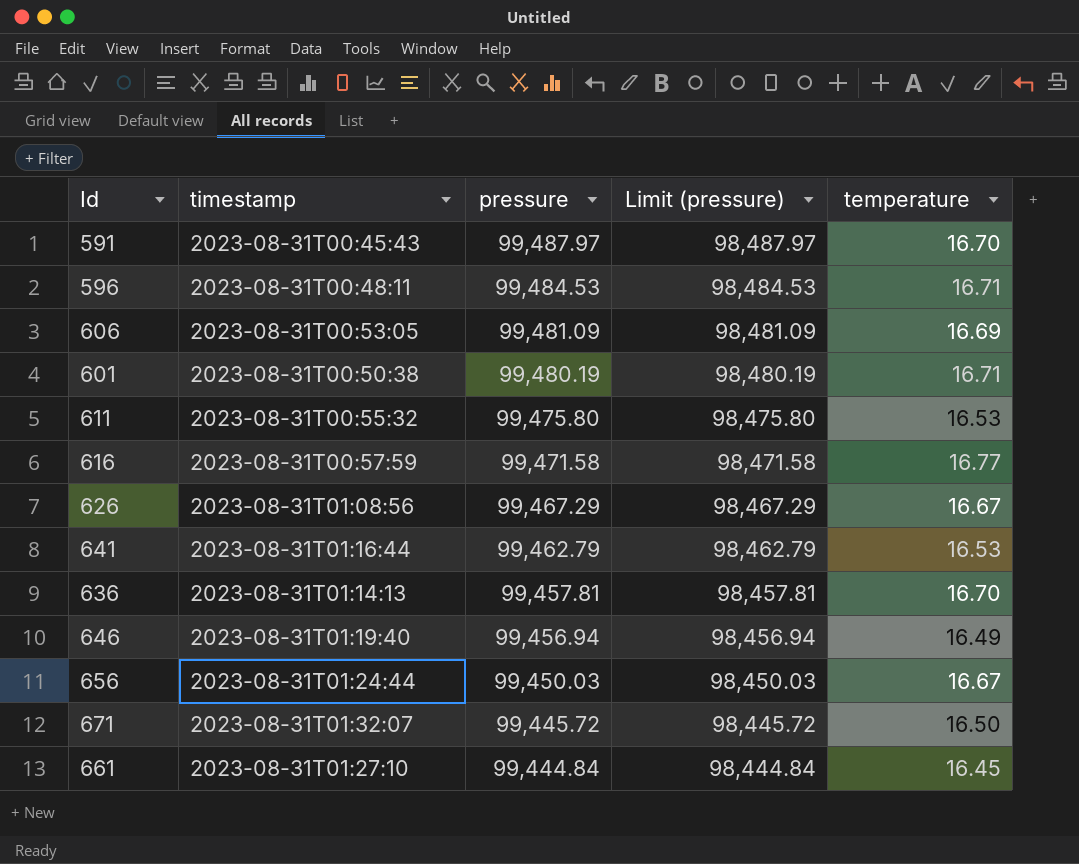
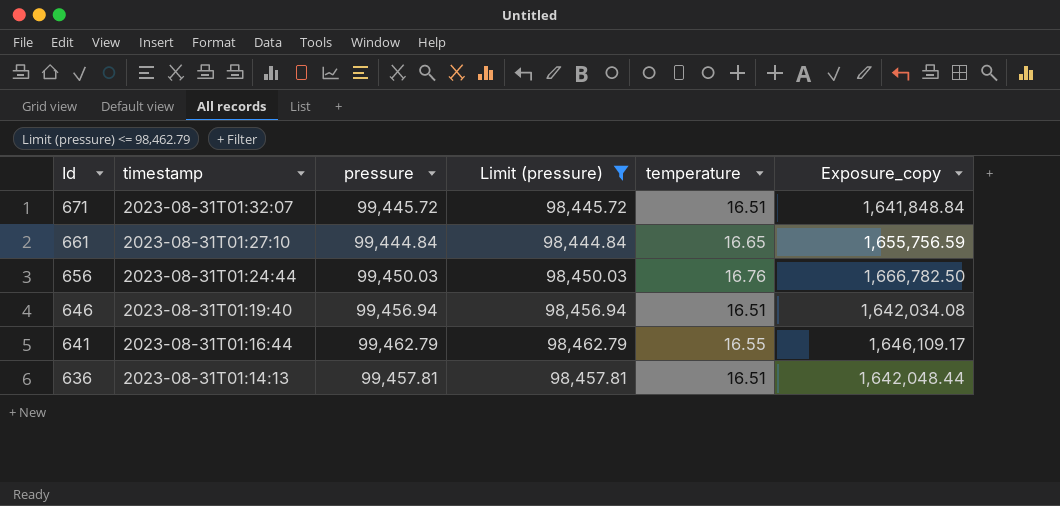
filter: none -> Limit (pressure) <= 98,462.79
row order: pressure descending -> Id descending
column Exposure_copy | formula: none -> [pressure] * [temperature]
671 | temperature: 16.50 -> 16.51
661 | temperature: 16.45 -> 16.65
656 | temperature: 16.67 -> 16.76
646 | temperature: 16.49 -> 16.51
641 | temperature: 16.53 -> 16.55
636 | temperature: 16.70 -> 16.51

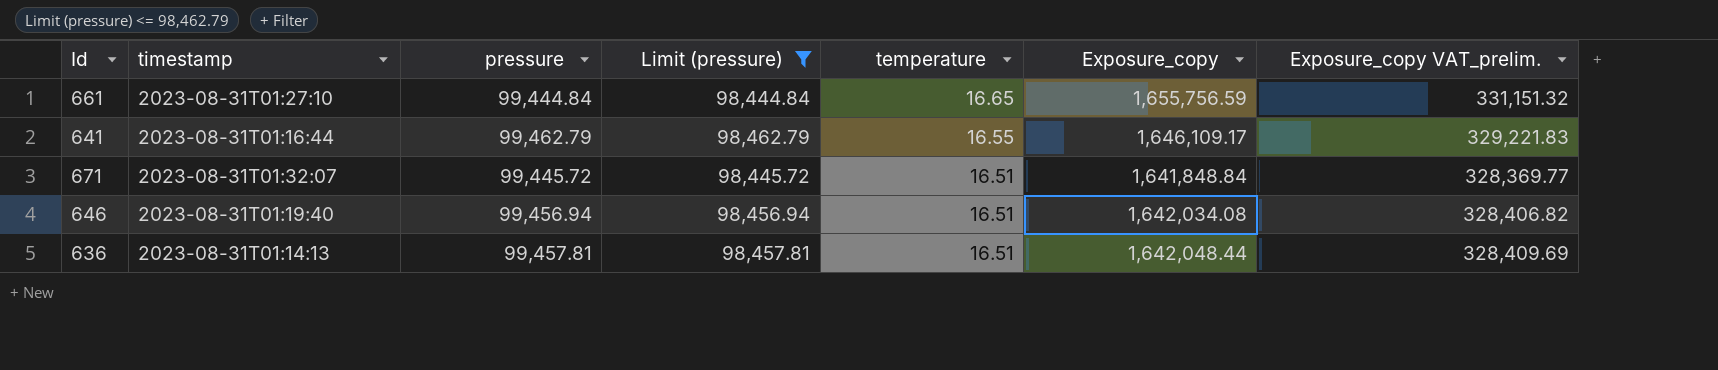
row order: Id descending -> temperature descending
column Exposure_copy VAT_prelim. | formula: none -> [Exposure_copy] * 0.2
row 656: 2023-08-31T01:24:44 | 99,450.03 | 98,450.03 | 16.76 | 1,666,782.50 -> none

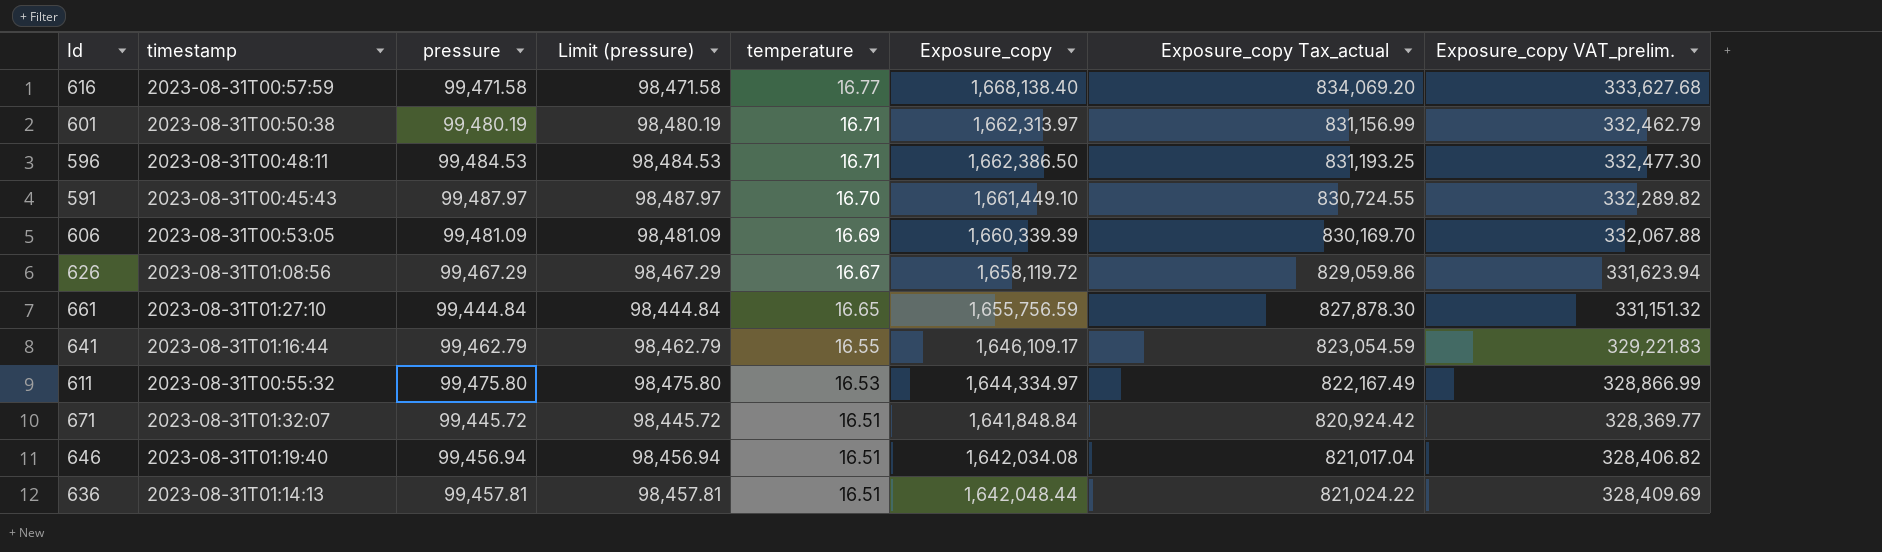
filter: Limit (pressure) <= 98,462.79 -> none
column Exposure_copy Tax_actual | formula: none -> [Exposure_copy] * 0.5

